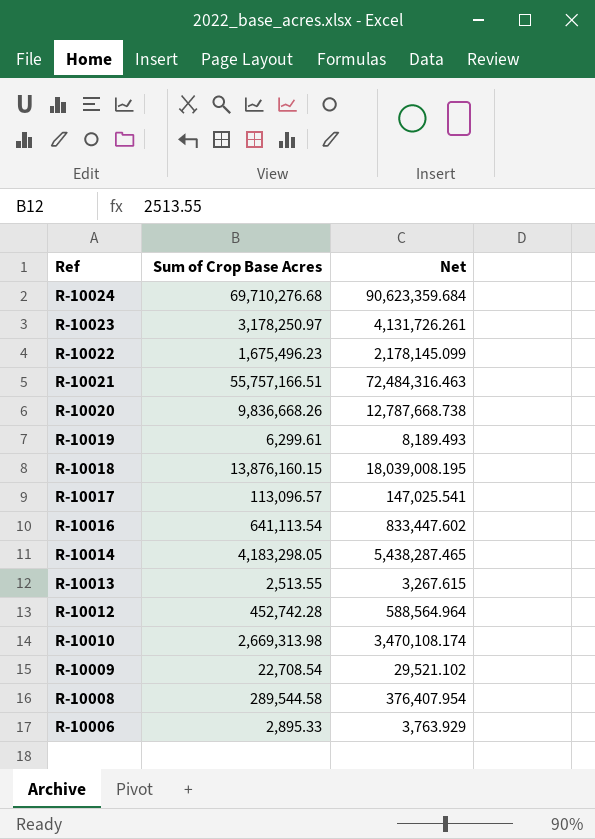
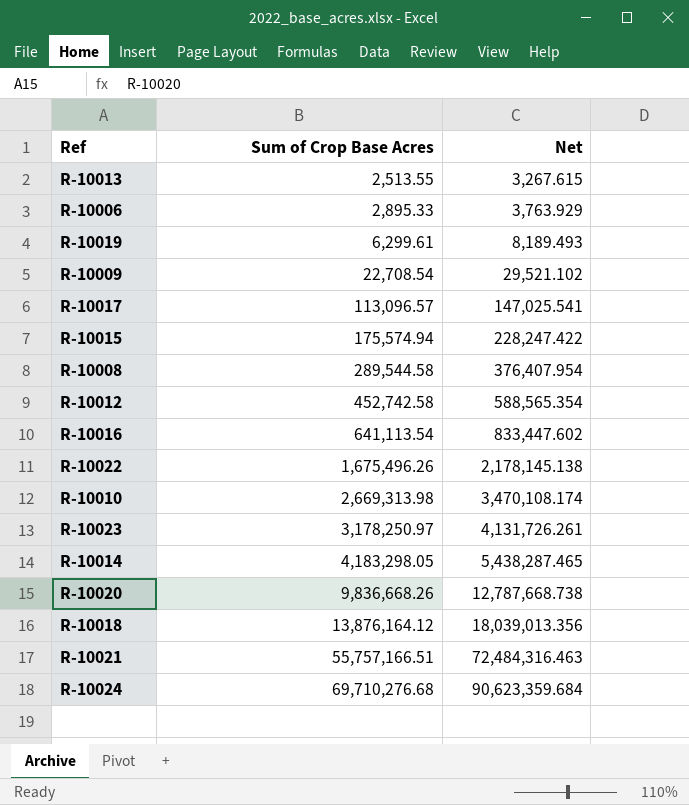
row order: Ref descending -> Sum of Crop Base Acres ascending
row R-10015: none -> 175,574.94 | 228,247.422
R-10012 | Sum of Crop Base Acres: 452,742.28 -> 452,742.58
R-10012 | Net: 588,564.964 -> 588,565.354
R-10022 | Sum of Crop Base Acres: 1,675,496.23 -> 1,675,496.26
R-10022 | Net: 2,178,145.099 -> 2,178,145.138
R-10018 | Sum of Crop Base Acres: 13,876,160.15 -> 13,876,164.12
R-10018 | Net: 18,039,008.195 -> 18,039,013.356

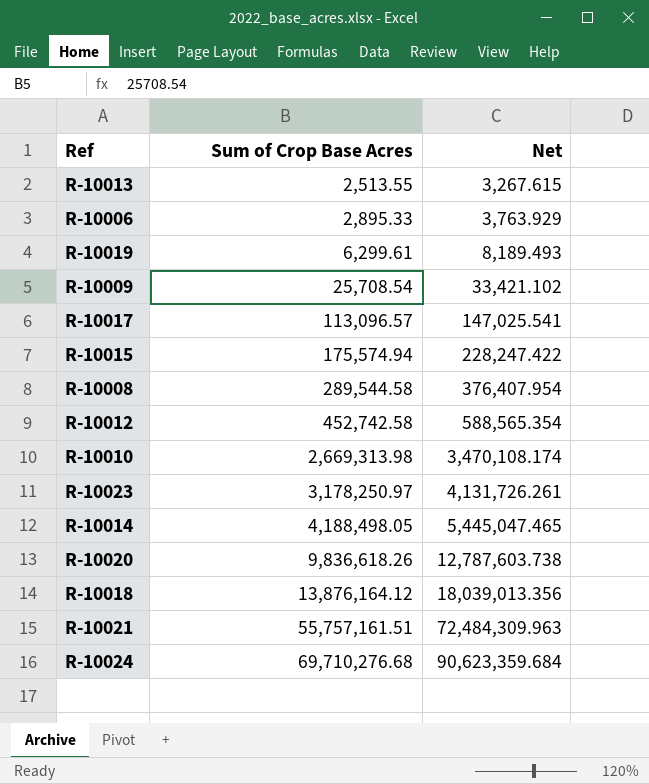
row R-10016: 641,113.54 | 833,447.602 -> none
row R-10022: 1,675,496.26 | 2,178,145.138 -> none
R-10009 | Sum of Crop Base Acres: 22,708.54 -> 25,708.54
R-10009 | Net: 29,521.102 -> 33,421.102
R-10014 | Sum of Crop Base Acres: 4,183,298.05 -> 4,188,498.05
R-10014 | Net: 5,438,287.465 -> 5,445,047.465
R-10020 | Sum of Crop Base Acres: 9,836,668.26 -> 9,836,618.26
R-10020 | Net: 12,787,668.738 -> 12,787,603.738
R-10021 | Sum of Crop Base Acres: 55,757,166.51 -> 55,757,161.51
R-10021 | Net: 72,484,316.463 -> 72,484,309.963

